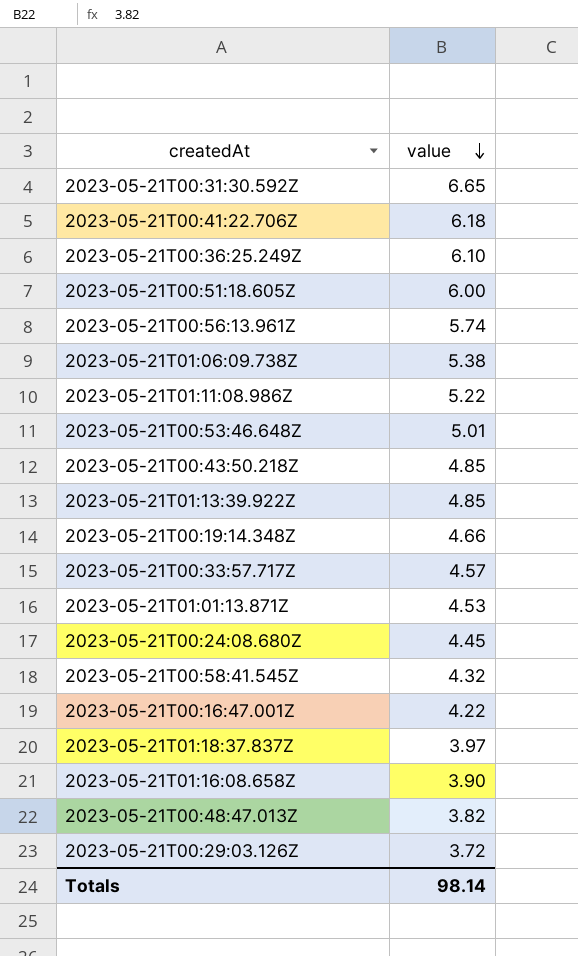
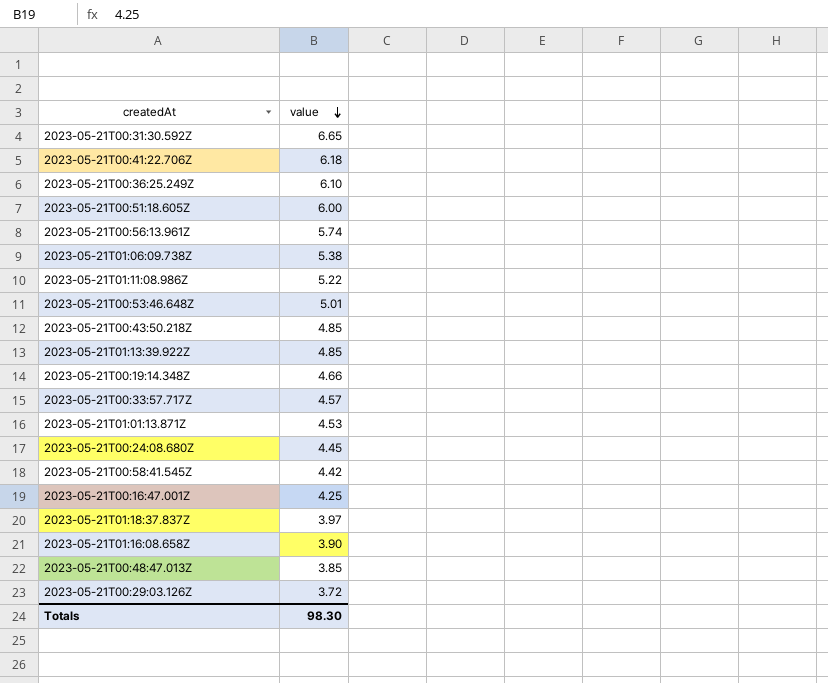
2023-05-21T00:58:41.545Z | value: 4.32 -> 4.42
2023-05-21T00:16:47.001Z | value: 4.22 -> 4.25
2023-05-21T00:48:47.013Z | value: 3.82 -> 3.85
Totals | value: 98.14 -> 98.30

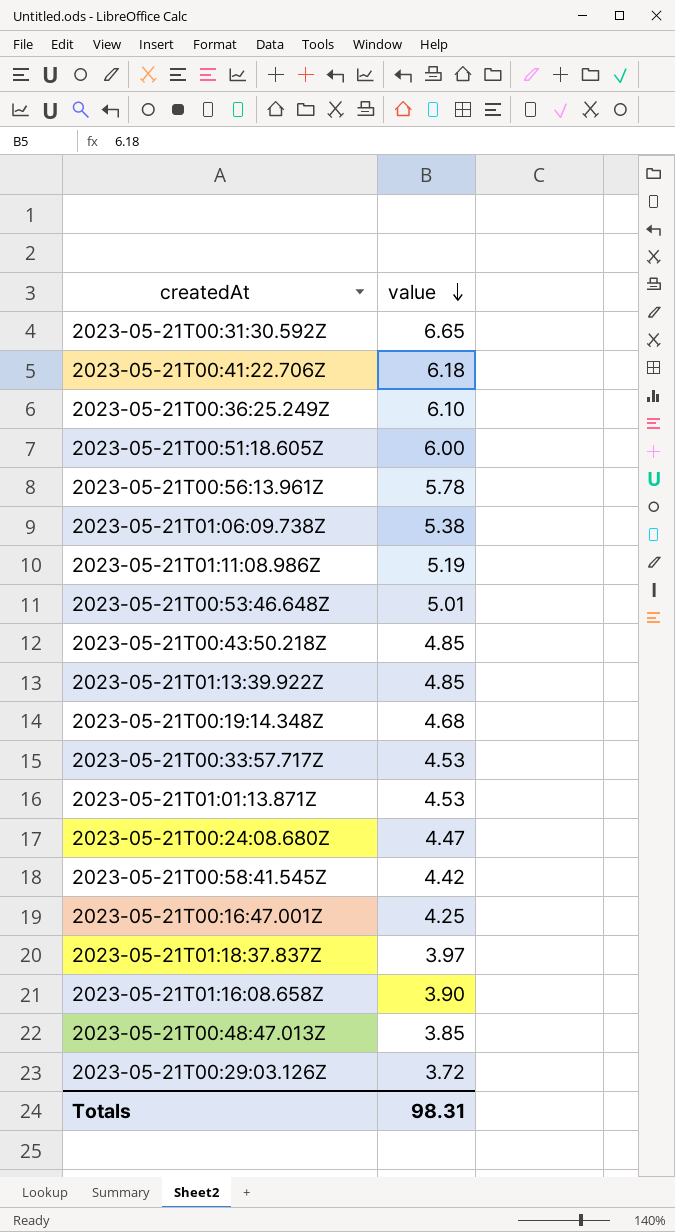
2023-05-21T00:56:13.961Z | value: 5.74 -> 5.78
2023-05-21T01:11:08.986Z | value: 5.22 -> 5.19
2023-05-21T00:19:14.348Z | value: 4.66 -> 4.68
2023-05-21T00:33:57.717Z | value: 4.57 -> 4.53
2023-05-21T00:24:08.680Z | value: 4.45 -> 4.47
Totals | value: 98.30 -> 98.31

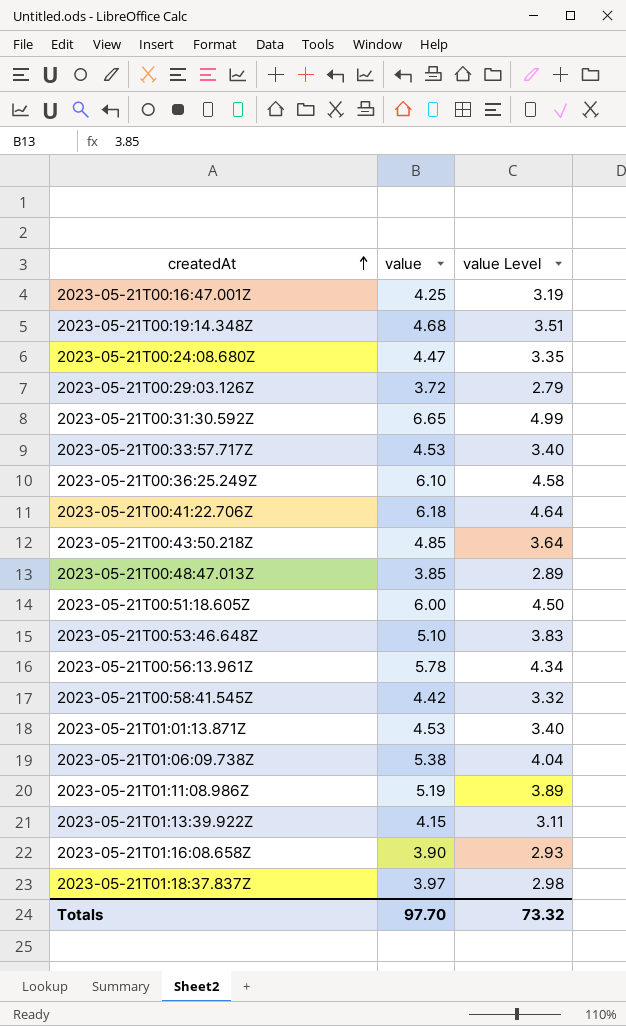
row order: value descending -> createdAt ascending
column value Level | formula: none -> [value] * 0.75
2023-05-21T00:53:46.648Z | value: 5.01 -> 5.10
2023-05-21T01:13:39.922Z | value: 4.85 -> 4.15
Totals | value: 98.31 -> 97.70

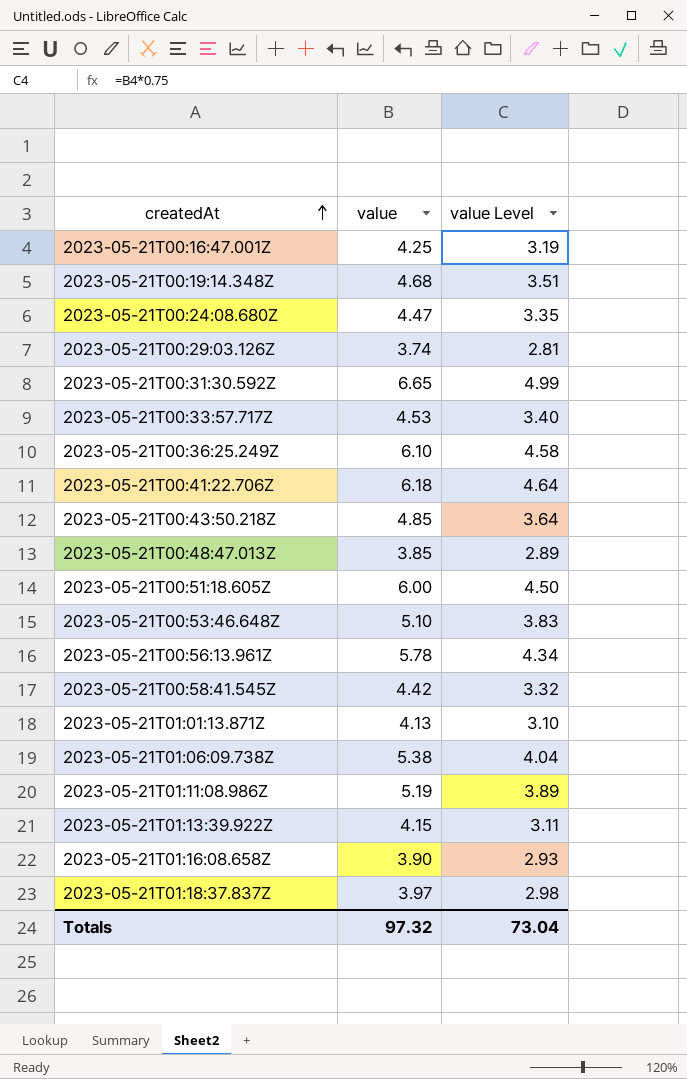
2023-05-21T00:29:03.126Z | value: 3.72 -> 3.74
2023-05-21T00:29:03.126Z | value Level: 2.79 -> 2.81
2023-05-21T01:01:13.871Z | value: 4.53 -> 4.13
2023-05-21T01:01:13.871Z | value Level: 3.40 -> 3.10
Totals | value: 97.70 -> 97.32
Totals | value Level: 73.32 -> 73.04

